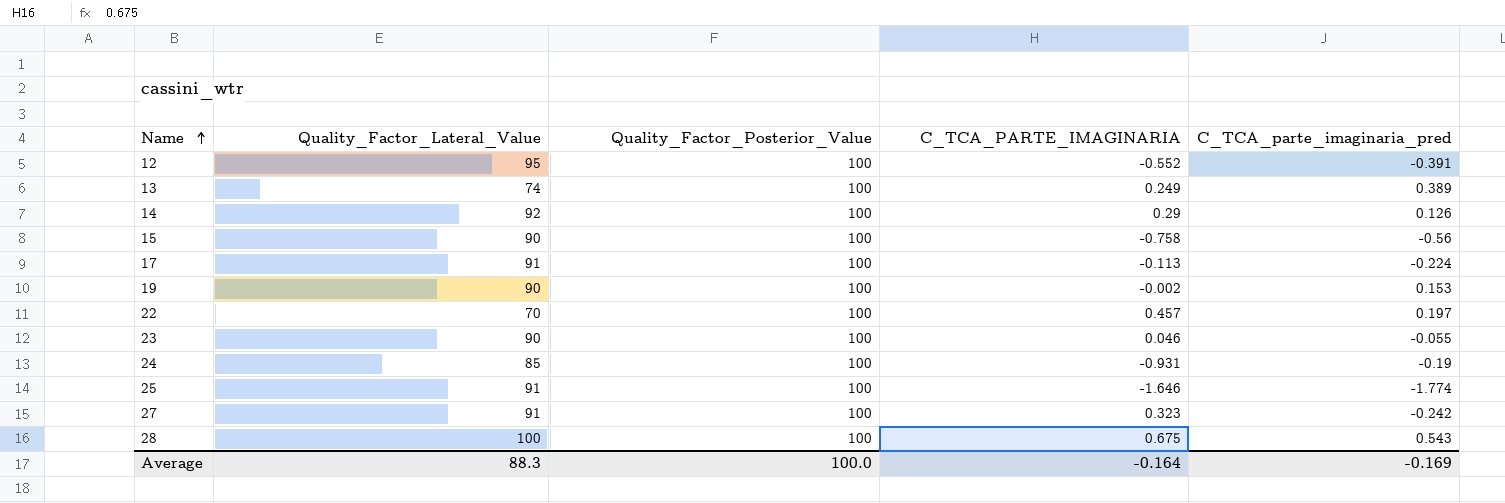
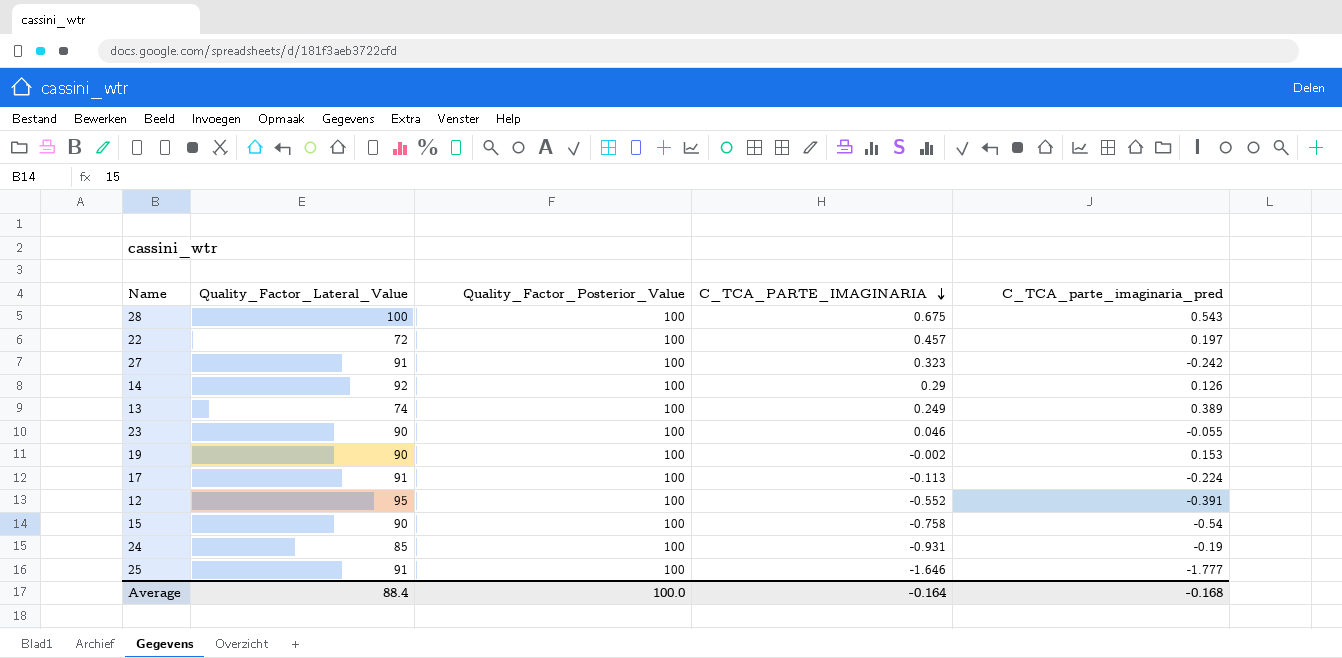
row order: Name ascending -> C_TCA_PARTE_IMAGINARIA descending
22 | Quality_Factor_Lateral_Value: 70 -> 72
15 | C_TCA_parte_imaginaria_pred: -0.56 -> -0.54
25 | C_TCA_parte_imaginaria_pred: -1.774 -> -1.777
Average | Quality_Factor_Lateral_Value: 88.3 -> 88.4
Average | C_TCA_parte_imaginaria_pred: -0.169 -> -0.168

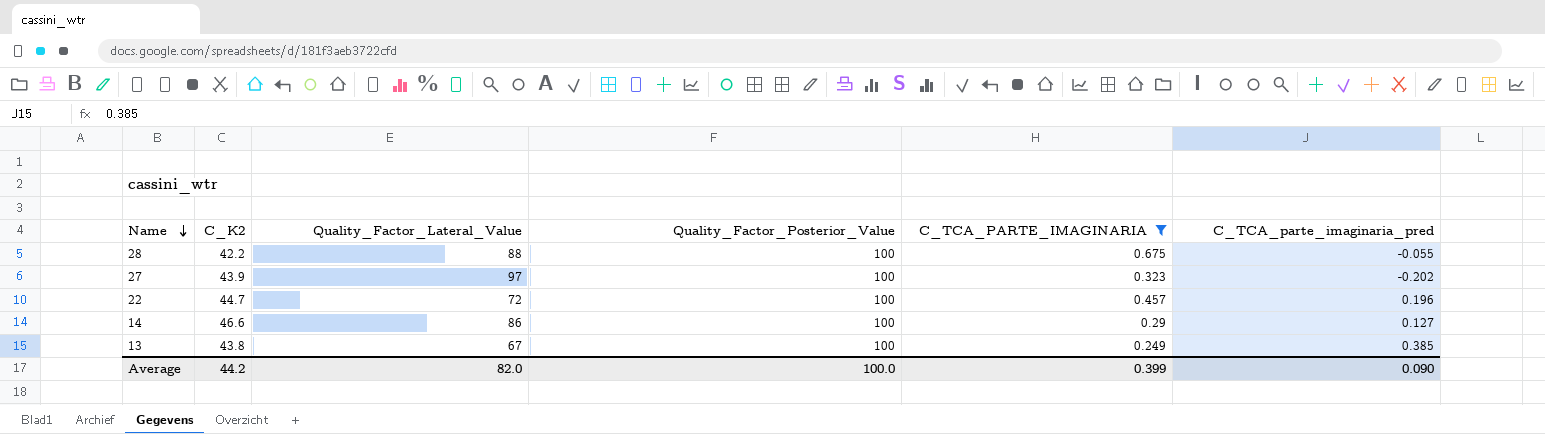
filter: none -> C_TCA_PARTE_IMAGINARIA >= 0.249
row order: C_TCA_PARTE_IMAGINARIA descending -> Name descending
column C_K2 | position: none -> 2
28 | Quality_Factor_Lateral_Value: 100 -> 88
28 | C_TCA_parte_imaginaria_pred: 0.543 -> -0.055
27 | Quality_Factor_Lateral_Value: 91 -> 97
27 | C_TCA_parte_imaginaria_pred: -0.242 -> -0.202
22 | C_TCA_parte_imaginaria_pred: 0.197 -> 0.196
14 | Quality_Factor_Lateral_Value: 92 -> 86
14 | C_TCA_parte_imaginaria_pred: 0.126 -> 0.127
13 | Quality_Factor_Lateral_Value: 74 -> 67
13 | C_TCA_parte_imaginaria_pred: 0.389 -> 0.385
Average | Quality_Factor_Lateral_Value: 88.4 -> 82.0
Average | C_TCA_PARTE_IMAGINARIA: -0.164 -> 0.399
Average | C_TCA_parte_imaginaria_pred: -0.168 -> 0.090

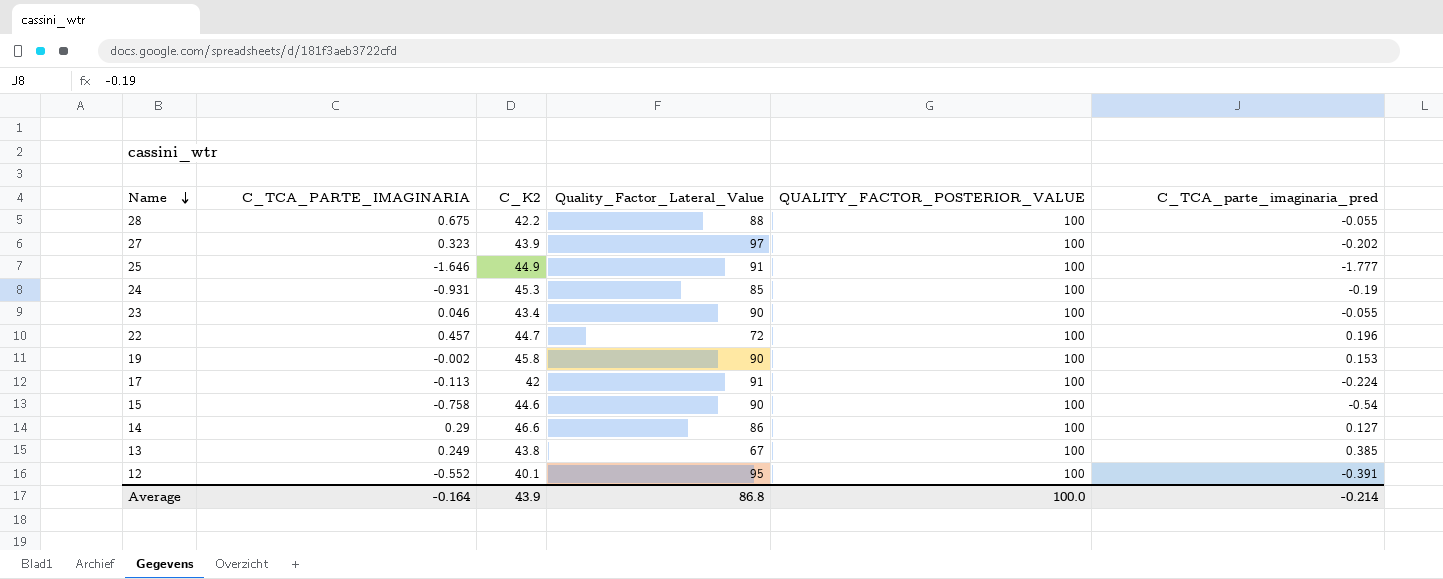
filter: C_TCA_PARTE_IMAGINARIA >= 0.249 -> none
column C_TCA_PARTE_IMAGINARIA | position: 5 -> 2
column name: Quality_Factor_Posterior_Value -> QUALITY_FACTOR_POSTERIOR_VALUE
Average | C_TCA_PARTE_IMAGINARIA: 0.399 -> -0.164
Average | C_K2: 44.2 -> 43.9
Average | Quality_Factor_Lateral_Value: 82.0 -> 86.8
Average | C_TCA_parte_imaginaria_pred: 0.090 -> -0.214

